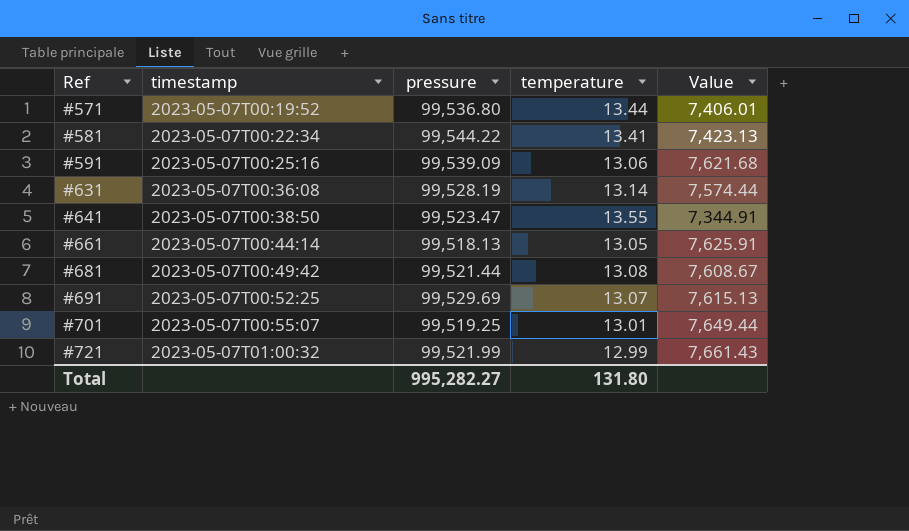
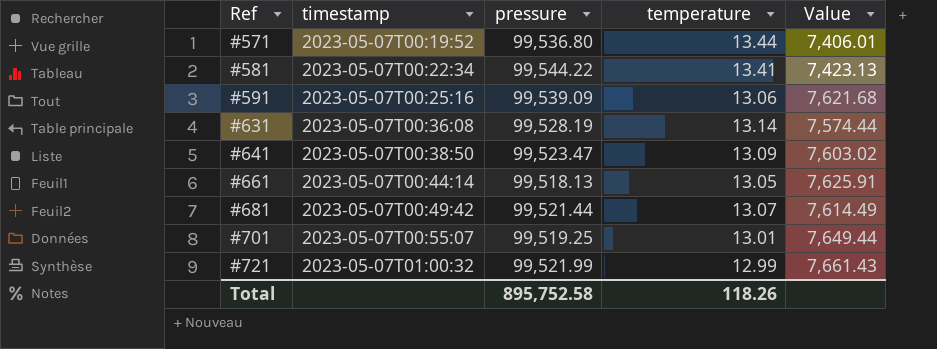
row #691: 2023-05-07T00:52:25 | 99,529.69 | 13.07 | 7,615.13 -> none
#641 | temperature: 13.55 -> 13.09
#641 | Value: 7,344.91 -> 7,603.02
#681 | temperature: 13.08 -> 13.07
#681 | Value: 7,608.67 -> 7,614.49
Total | pressure: 995,282.27 -> 895,752.58
Total | temperature: 131.80 -> 118.26

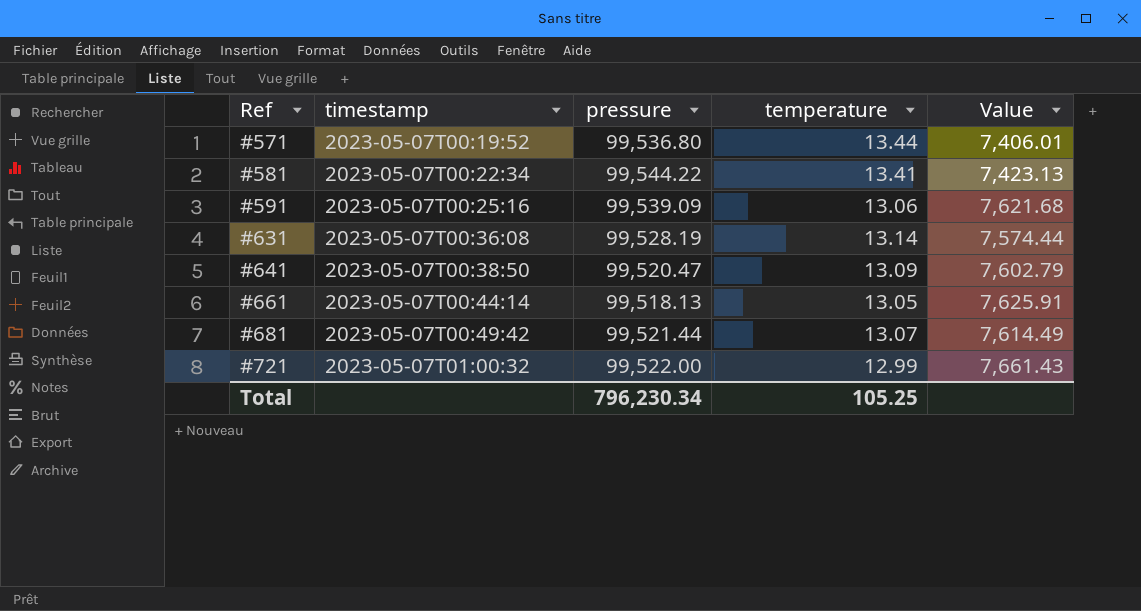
row #701: 2023-05-07T00:55:07 | 99,519.25 | 13.01 | 7,649.44 -> none
#641 | pressure: 99,523.47 -> 99,520.47
#641 | Value: 7,603.02 -> 7,602.79
#721 | pressure: 99,521.99 -> 99,522.00
Total | pressure: 895,752.58 -> 796,230.34
Total | temperature: 118.26 -> 105.25

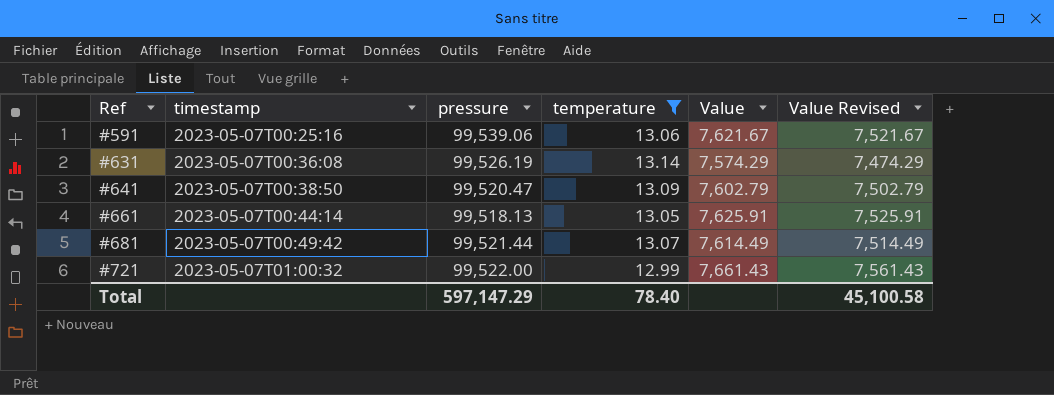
filter: none -> temperature <= 13.14
column Value Revised | formula: none -> [Value] - 100
#591 | pressure: 99,539.09 -> 99,539.06
#591 | Value: 7,621.68 -> 7,621.67
#631 | pressure: 99,528.19 -> 99,526.19
#631 | Value: 7,574.44 -> 7,574.29
Total | pressure: 796,230.34 -> 597,147.29
Total | temperature: 105.25 -> 78.40

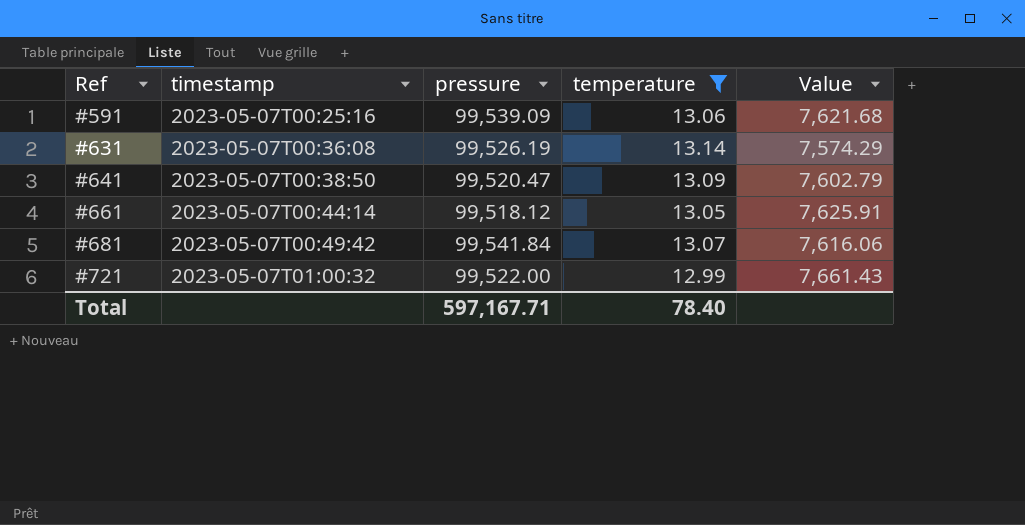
column Value Revised | formula: [Value] - 100 -> none
#591 | pressure: 99,539.06 -> 99,539.09
#591 | Value: 7,621.67 -> 7,621.68
#661 | pressure: 99,518.13 -> 99,518.12
#681 | pressure: 99,521.44 -> 99,541.84
#681 | Value: 7,614.49 -> 7,616.06
Total | pressure: 597,147.29 -> 597,167.71

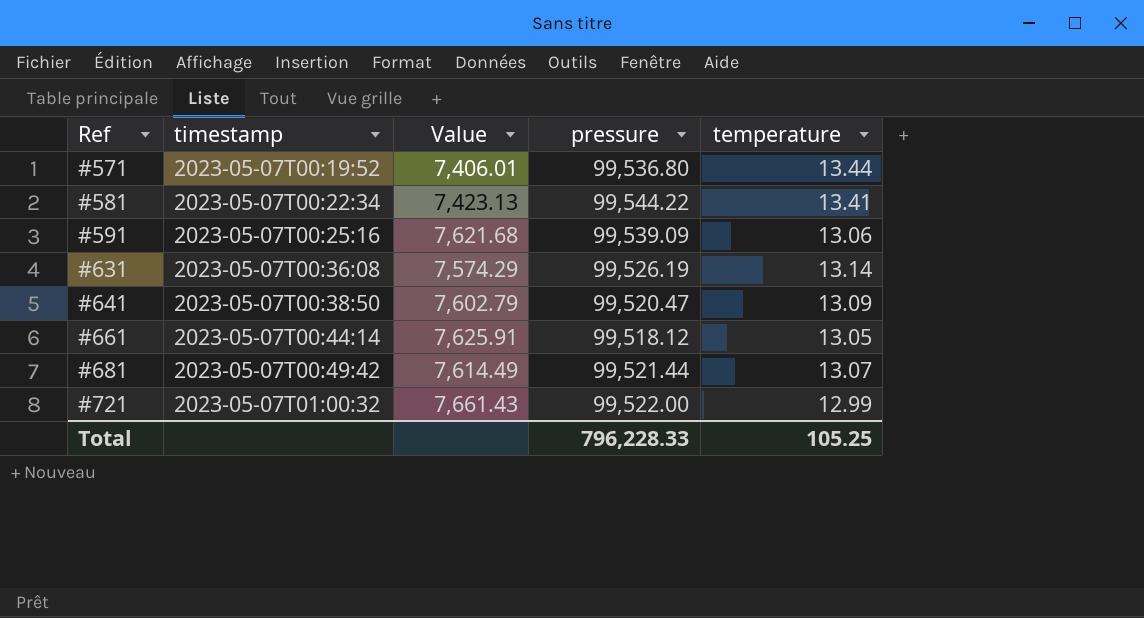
filter: temperature <= 13.14 -> none
column Value | position: 5 -> 3
#681 | Value: 7,616.06 -> 7,614.49
#681 | pressure: 99,541.84 -> 99,521.44
Total | pressure: 597,167.71 -> 796,228.33
Total | temperature: 78.40 -> 105.25

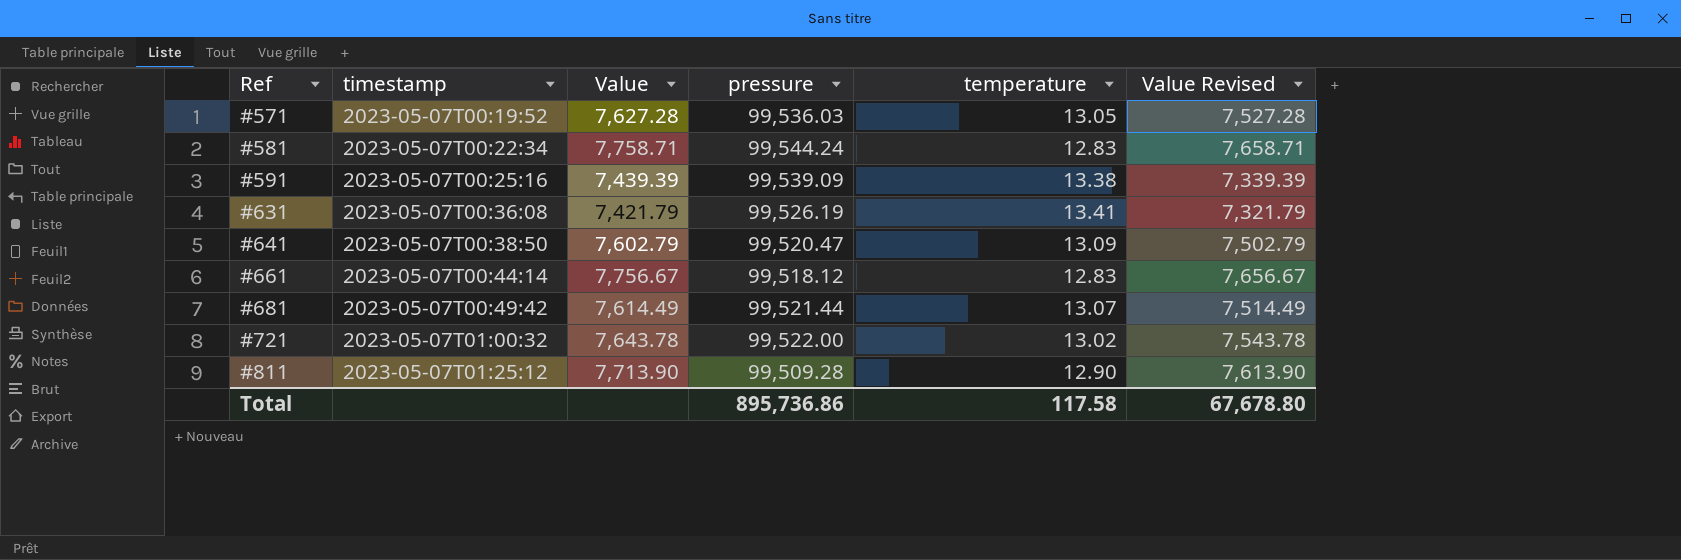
column Value Revised | formula: none -> [Value] - 100
#571 | Value: 7,406.01 -> 7,627.28
#571 | pressure: 99,536.80 -> 99,536.03
#571 | temperature: 13.44 -> 13.05
#581 | Value: 7,423.13 -> 7,758.71
#581 | pressure: 99,544.22 -> 99,544.24
#581 | temperature: 13.41 -> 12.83
#591 | Value: 7,621.68 -> 7,439.39
#591 | temperature: 13.06 -> 13.38
#631 | Value: 7,574.29 -> 7,421.79
#631 | temperature: 13.14 -> 13.41
#661 | Value: 7,625.91 -> 7,756.67
#661 | temperature: 13.05 -> 12.83
#721 | Value: 7,661.43 -> 7,643.78
#721 | temperature: 12.99 -> 13.02
row #811: none -> 2023-05-07T01:25:12 | 7,713.90 | 99,509.28 | 12.90 | 7,613.90
Total | pressure: 796,228.33 -> 895,736.86
Total | temperature: 105.25 -> 117.58

